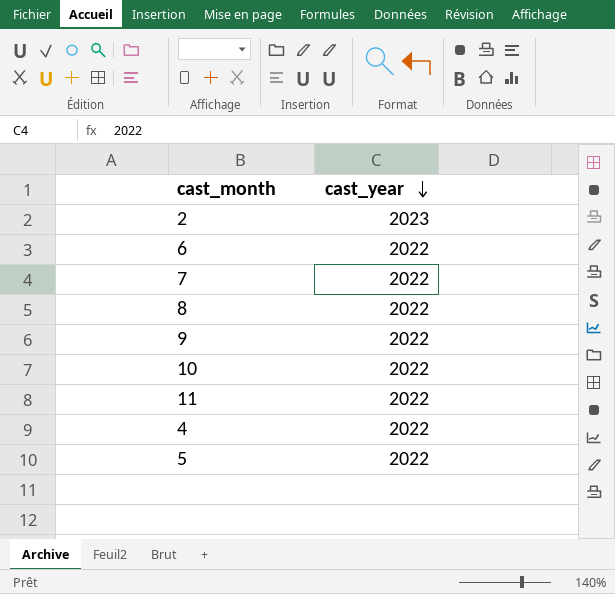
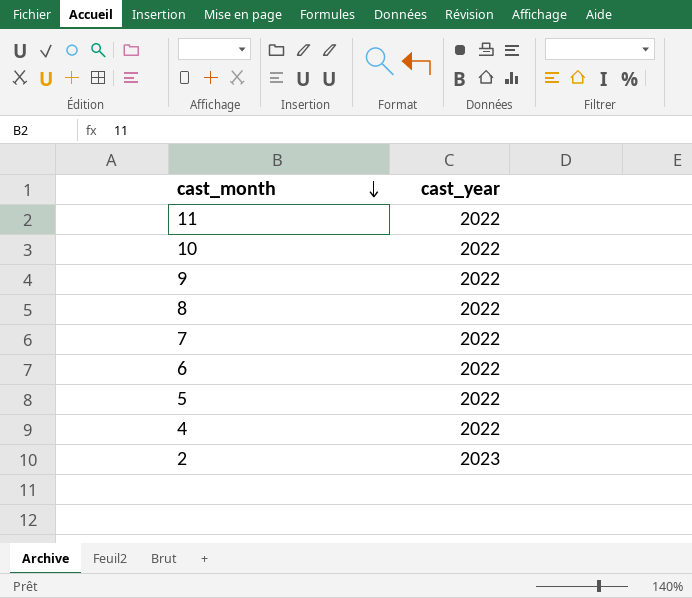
row order: cast_year descending -> cast_month descending

